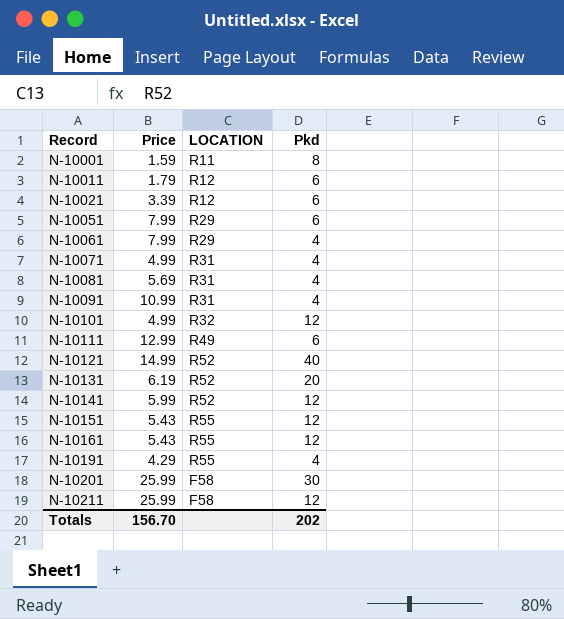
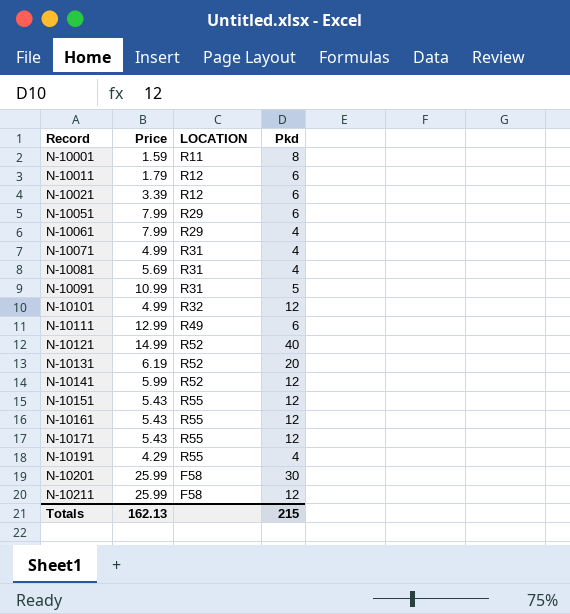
N-10091 | Pkd: 4 -> 5
row N-10171: none -> 5.43 | R55 | 12
Totals | Price: 156.70 -> 162.13
Totals | Pkd: 202 -> 215

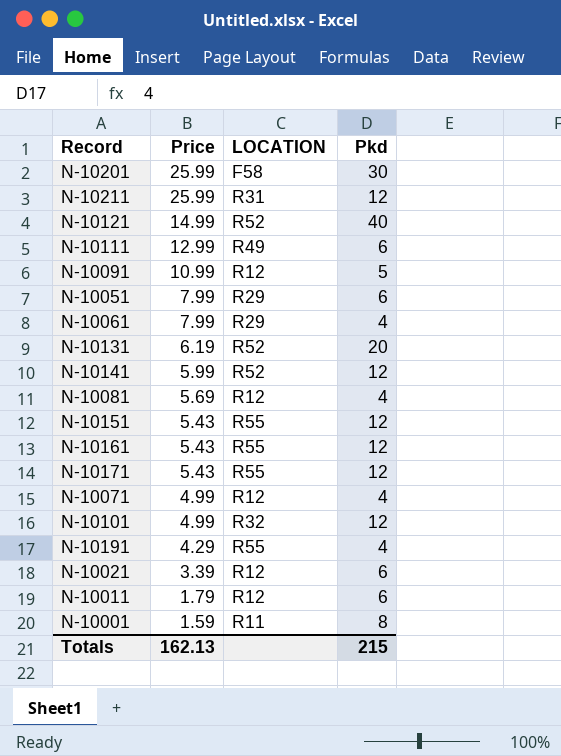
row order: Record ascending -> Price descending
N-10211 | LOCATION: F58 -> R31
N-10091 | LOCATION: R31 -> R12
N-10081 | LOCATION: R31 -> R12
N-10071 | LOCATION: R31 -> R12

